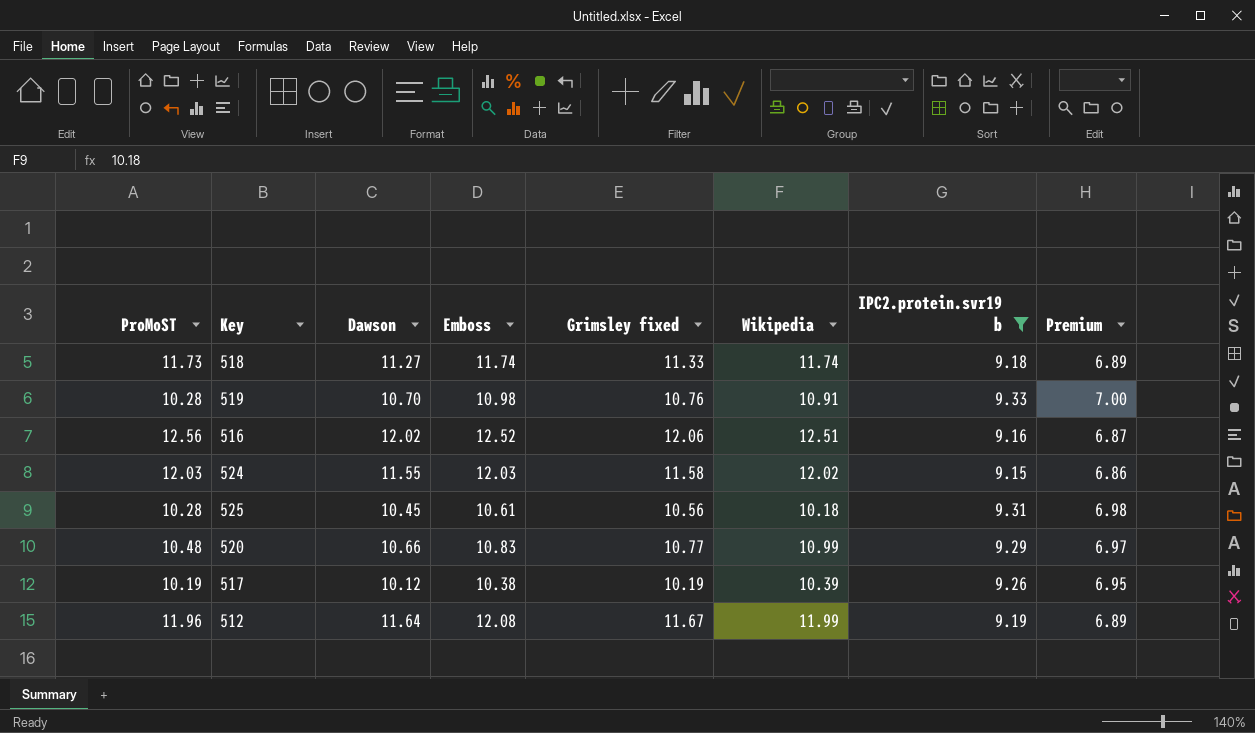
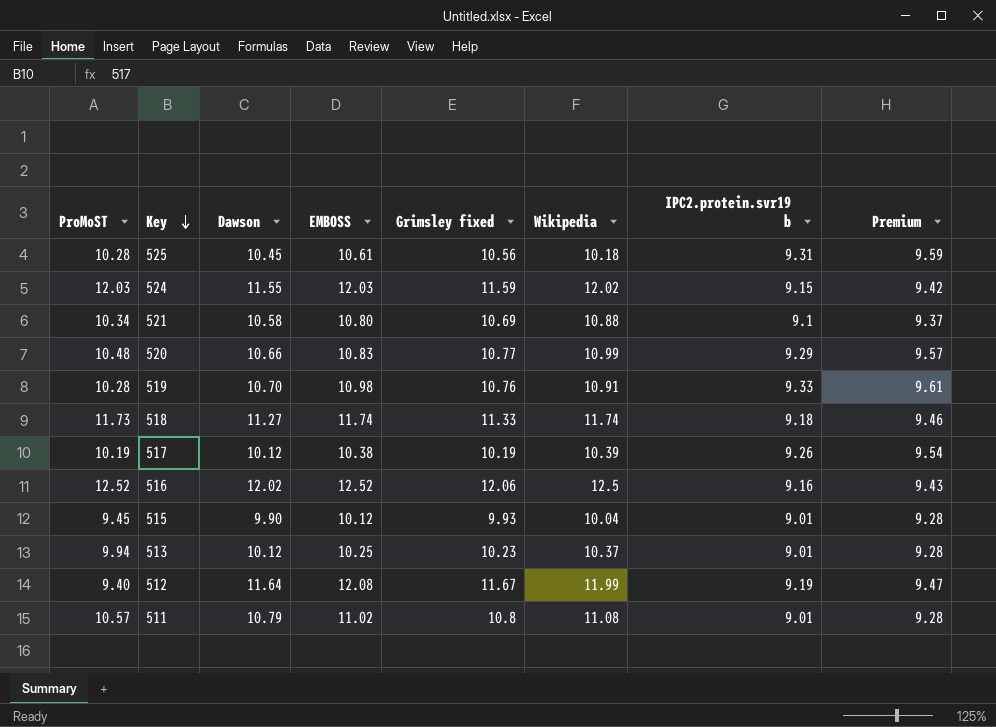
filter: IPC2.protein.svr19 b >= 9.15 -> none
row order: none -> Key descending
column name: Emboss -> EMBOSS
column Premium | formula: [IPC2.protein.svr19 b] * 0.75 -> [IPC2.protein.svr19 b] * 1.03
524 | Grimsley fixed: 11.58 -> 11.59
516 | ProMoST: 12.56 -> 12.52
516 | Wikipedia: 12.51 -> 12.5
512 | ProMoST: 11.96 -> 9.40

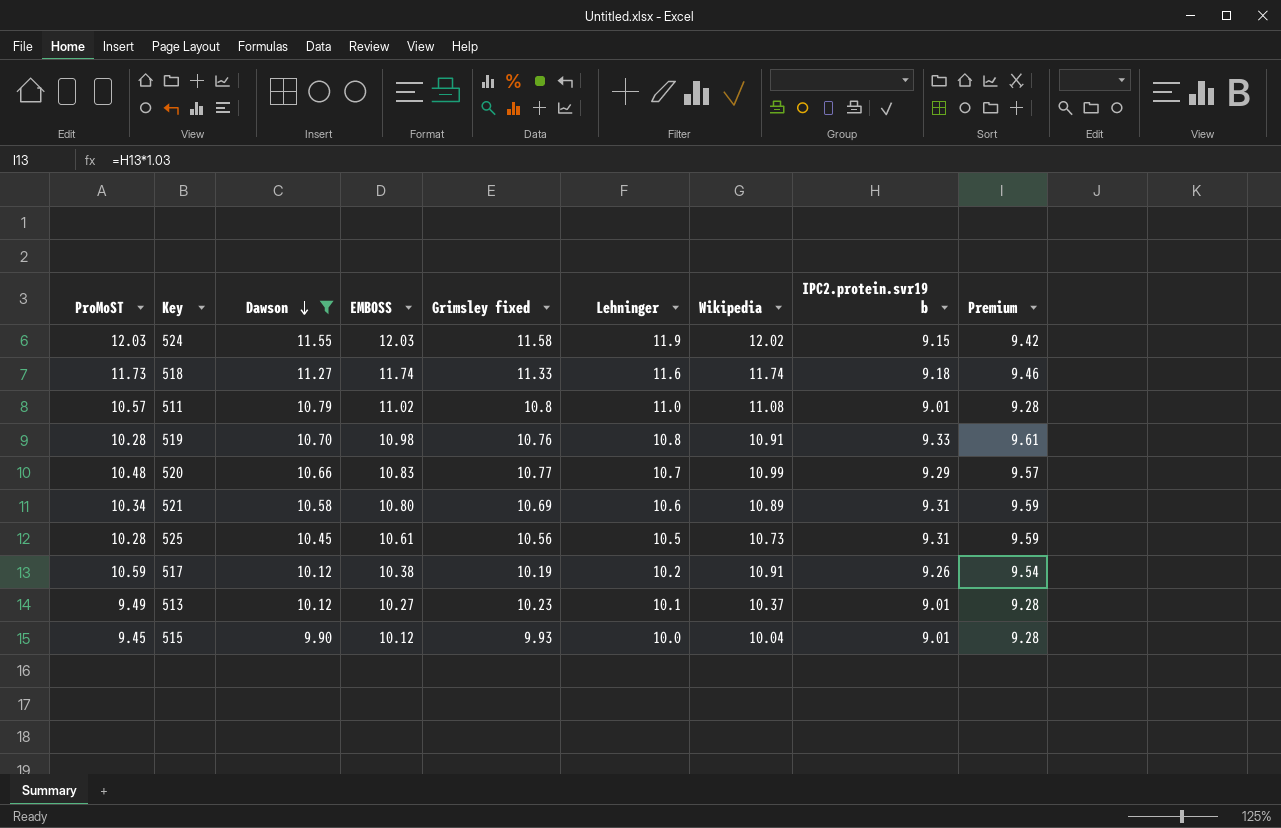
filter: none -> Dawson <= 11.55
row order: Key descending -> Dawson descending
column Lehninger | position: none -> 6
524 | Grimsley fixed: 11.59 -> 11.58
521 | Wikipedia: 10.88 -> 10.89
521 | IPC2.protein.svr19 b: 9.1 -> 9.31
521 | Premium: 9.37 -> 9.59
525 | Wikipedia: 10.18 -> 10.73
517 | ProMoST: 10.19 -> 10.59
517 | Wikipedia: 10.39 -> 10.91
513 | ProMoST: 9.94 -> 9.49
513 | EMBOSS: 10.25 -> 10.27

